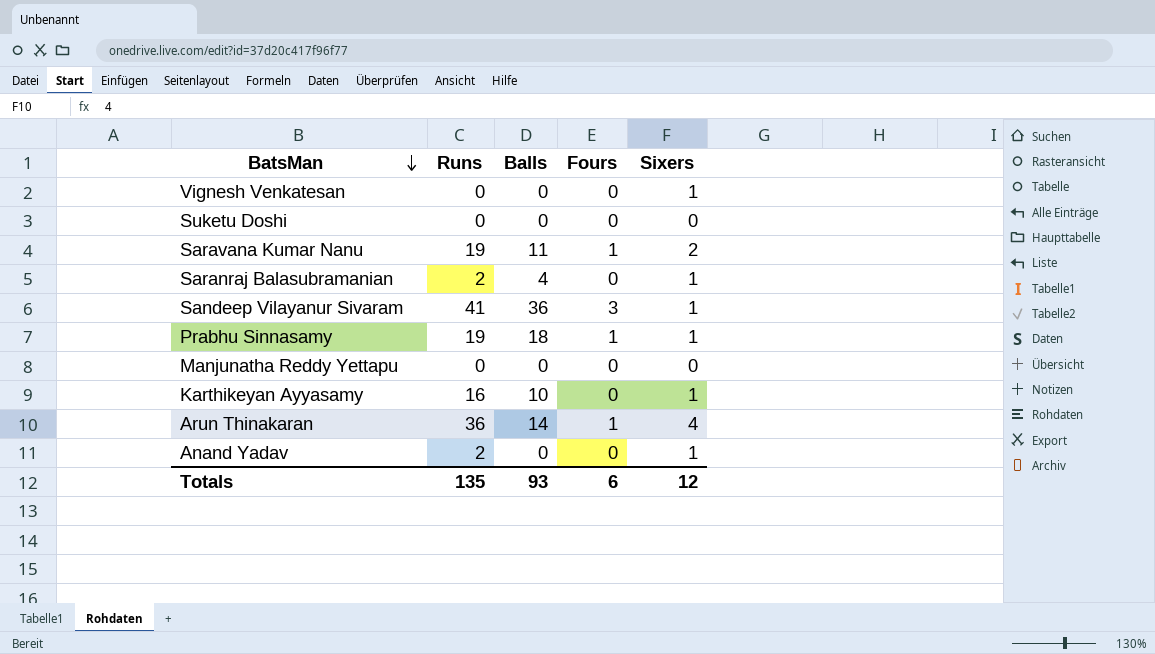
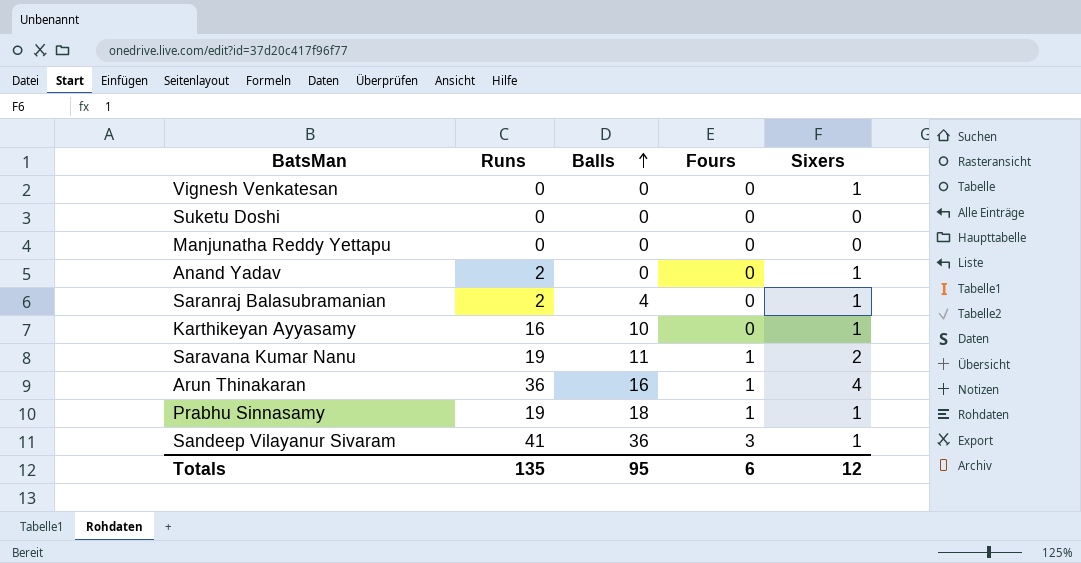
row order: BatsMan descending -> Balls ascending
Arun Thinakaran | Balls: 14 -> 16
Totals | Balls: 93 -> 95

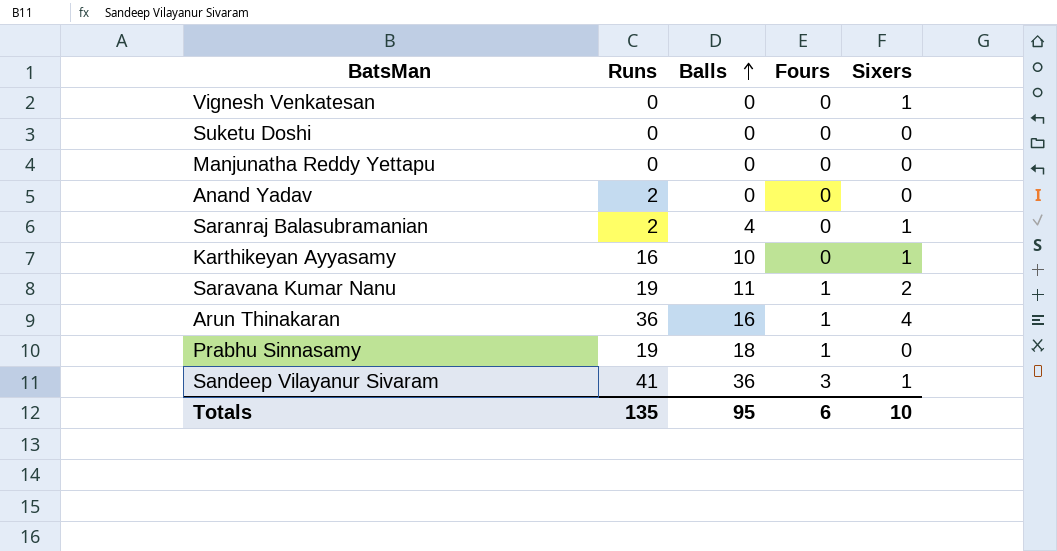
Anand Yadav | Sixers: 1 -> 0
Prabhu Sinnasamy | Sixers: 1 -> 0
Totals | Sixers: 12 -> 10

